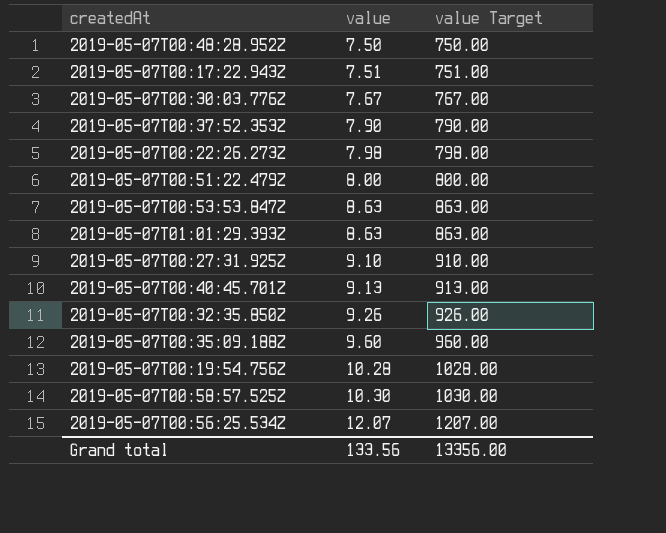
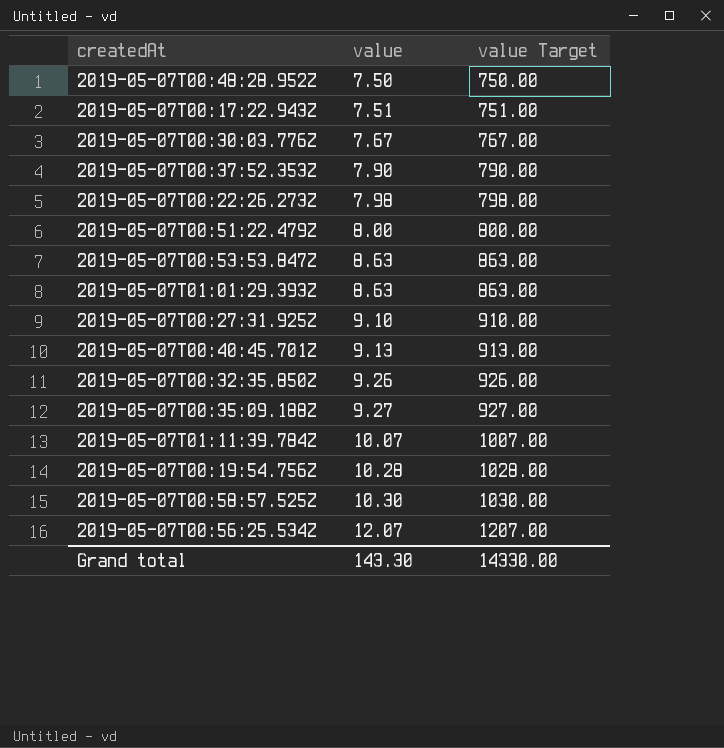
2019-05-07T00:35:09.188Z | value: 9.60 -> 9.27
2019-05-07T00:35:09.188Z | value Target: 960.00 -> 927.00
row 2019-05-07T01:11:39.784Z: none -> 10.07 | 1007.00
Grand total | value: 133.56 -> 143.30
Grand total | value Target: 13356.00 -> 14330.00

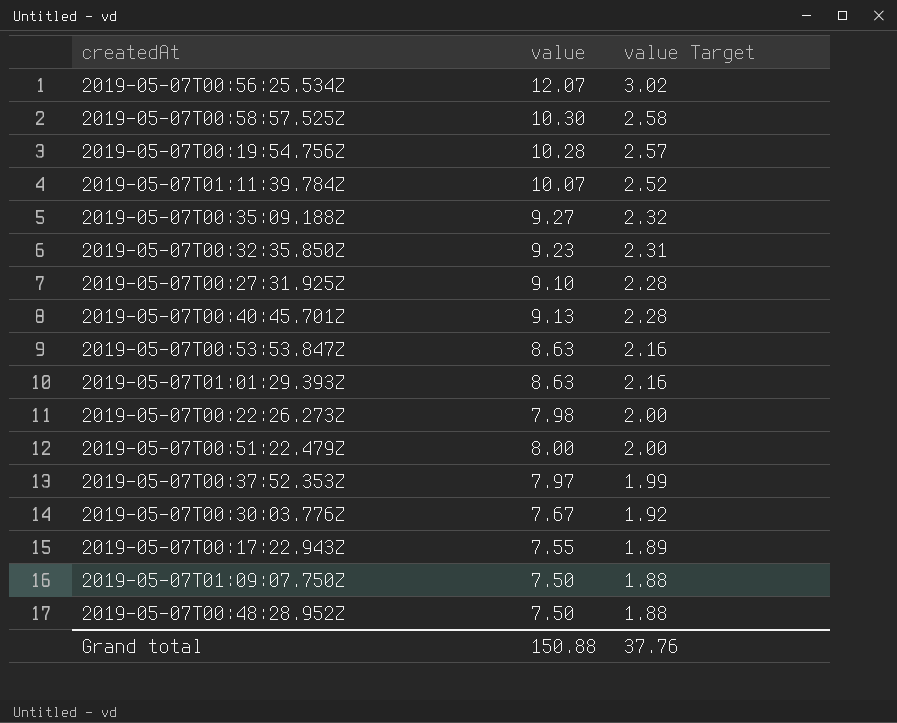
row order: value ascending -> value Target descending
column value Target | formula: [value] * 100 -> [value] * 0.25
2019-05-07T00:32:35.850Z | value: 9.26 -> 9.23
2019-05-07T00:37:52.353Z | value: 7.90 -> 7.97
2019-05-07T00:17:22.943Z | value: 7.51 -> 7.55
row 2019-05-07T01:09:07.750Z: none -> 7.50 | 1.88
Grand total | value: 143.30 -> 150.88
Grand total | value Target: 14330.00 -> 37.76

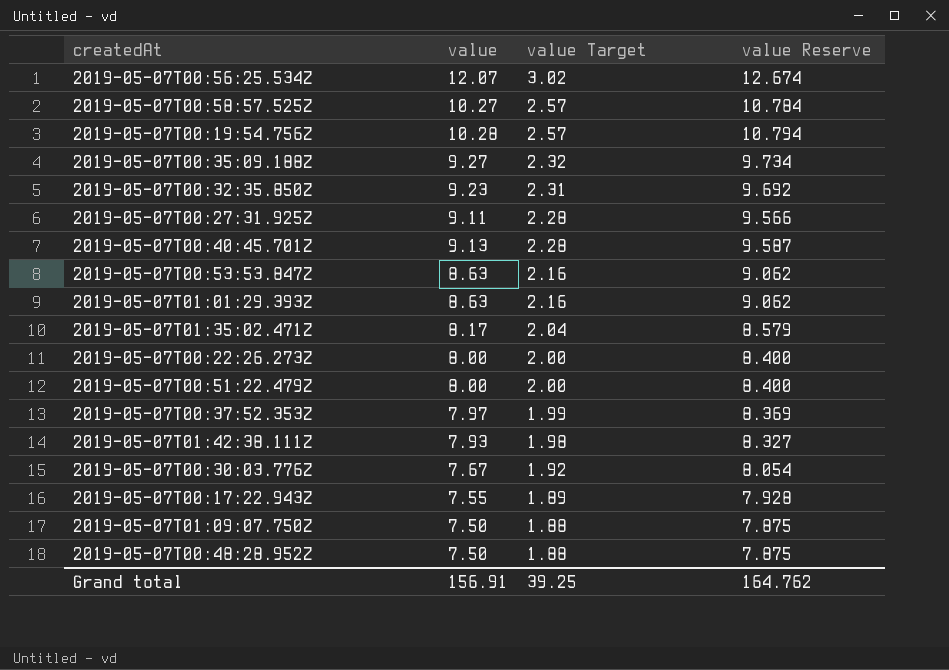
column value Reserve | formula: none -> [value] * 1.05
row 2019-05-07T01:11:39.784Z: 10.07 | 2.52 -> none
2019-05-07T00:58:57.525Z | value: 10.30 -> 10.27
2019-05-07T00:58:57.525Z | value Target: 2.58 -> 2.57
2019-05-07T00:27:31.925Z | value: 9.10 -> 9.11
row 2019-05-07T01:35:02.471Z: none -> 8.17 | 2.04 | 8.579
2019-05-07T00:22:26.273Z | value: 7.98 -> 8.00
row 2019-05-07T01:42:38.111Z: none -> 7.93 | 1.98 | 8.327
Grand total | value: 150.88 -> 156.91
Grand total | value Target: 37.76 -> 39.25

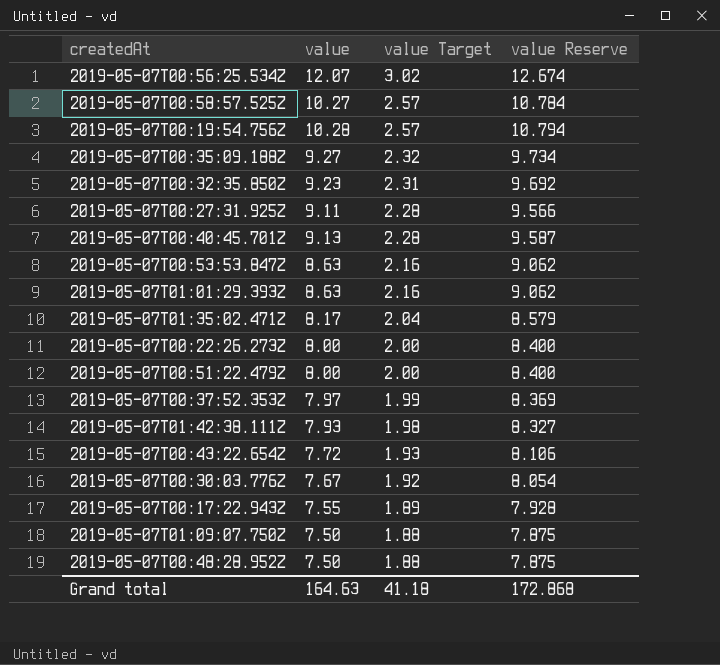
row 2019-05-07T00:43:22.654Z: none -> 7.72 | 1.93 | 8.106
Grand total | value: 156.91 -> 164.63
Grand total | value Target: 39.25 -> 41.18
Grand total | value Reserve: 164.762 -> 172.868

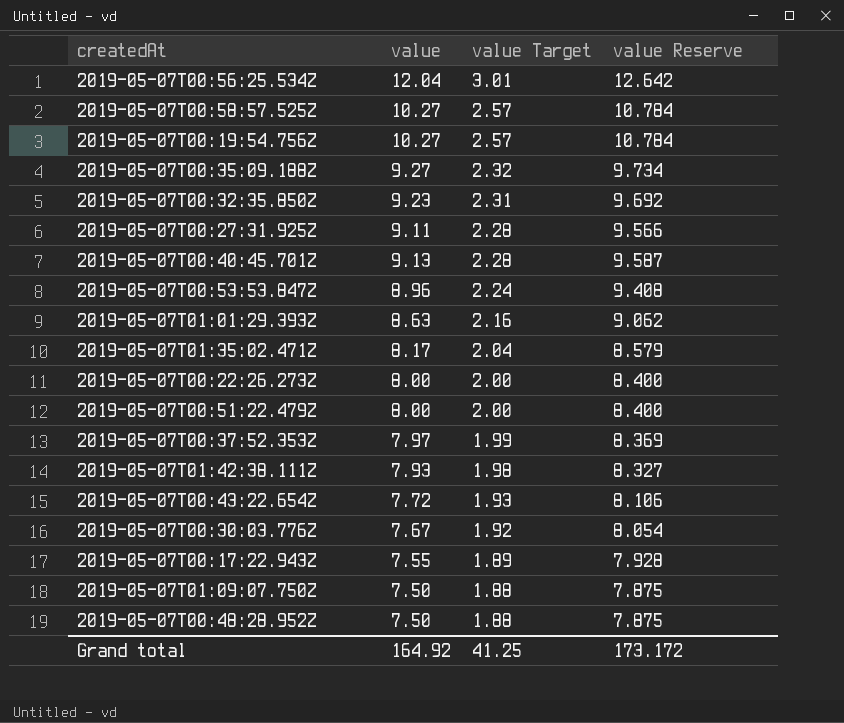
2019-05-07T00:56:25.534Z | value: 12.07 -> 12.04
2019-05-07T00:56:25.534Z | value Target: 3.02 -> 3.01
2019-05-07T00:56:25.534Z | value Reserve: 12.674 -> 12.642
2019-05-07T00:19:54.756Z | value: 10.28 -> 10.27
2019-05-07T00:19:54.756Z | value Reserve: 10.794 -> 10.784
2019-05-07T00:53:53.847Z | value: 8.63 -> 8.96
2019-05-07T00:53:53.847Z | value Target: 2.16 -> 2.24
2019-05-07T00:53:53.847Z | value Reserve: 9.062 -> 9.408
Grand total | value: 164.63 -> 164.92
Grand total | value Target: 41.18 -> 41.25
Grand total | value Reserve: 172.868 -> 173.172

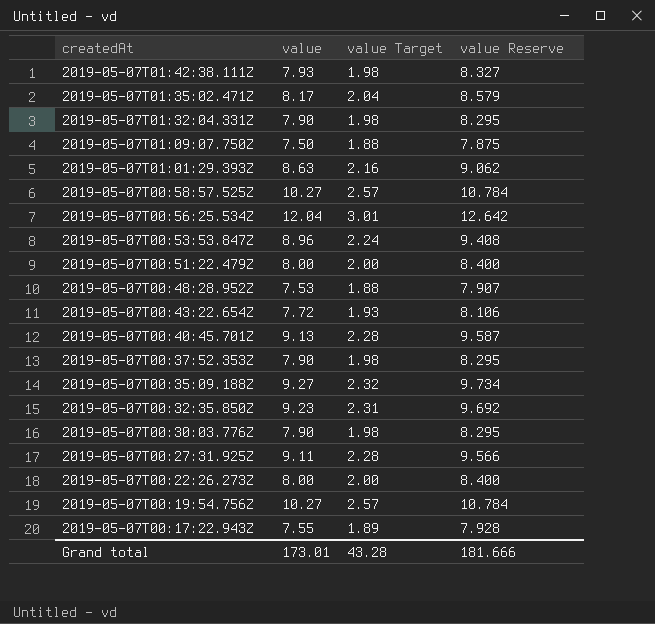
row order: value Target descending -> createdAt descending
row 2019-05-07T01:32:04.331Z: none -> 7.90 | 1.98 | 8.295
2019-05-07T00:48:28.952Z | value: 7.50 -> 7.53
2019-05-07T00:48:28.952Z | value Reserve: 7.875 -> 7.907
2019-05-07T00:37:52.353Z | value: 7.97 -> 7.90
2019-05-07T00:37:52.353Z | value Target: 1.99 -> 1.98
2019-05-07T00:37:52.353Z | value Reserve: 8.369 -> 8.295
2019-05-07T00:30:03.776Z | value: 7.67 -> 7.90
2019-05-07T00:30:03.776Z | value Target: 1.92 -> 1.98
2019-05-07T00:30:03.776Z | value Reserve: 8.054 -> 8.295
Grand total | value: 164.92 -> 173.01
Grand total | value Target: 41.25 -> 43.28
Grand total | value Reserve: 173.172 -> 181.666

